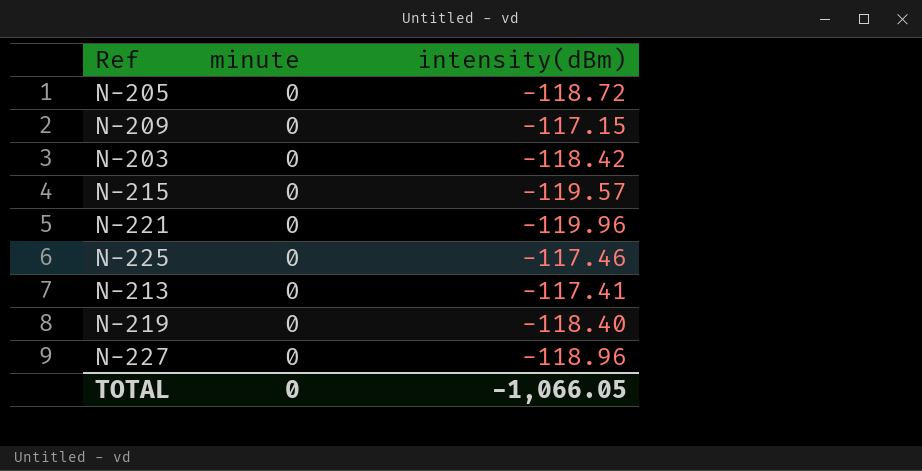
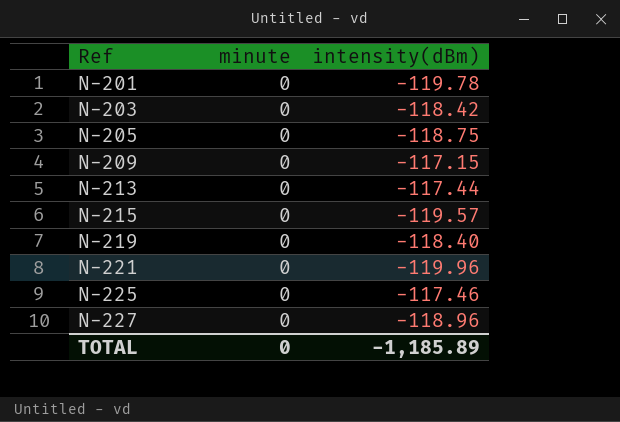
row order: none -> Ref ascending
row N-201: none -> 0 | -119.78
N-205 | intensity(dBm): -118.72 -> -118.75
N-213 | intensity(dBm): -117.41 -> -117.44
TOTAL | intensity(dBm): -1,066.05 -> -1,185.89

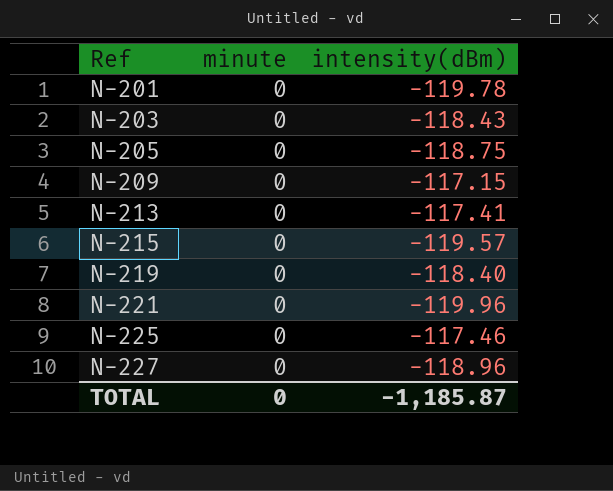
N-203 | intensity(dBm): -118.42 -> -118.43
N-213 | intensity(dBm): -117.44 -> -117.41
TOTAL | intensity(dBm): -1,185.89 -> -1,185.87

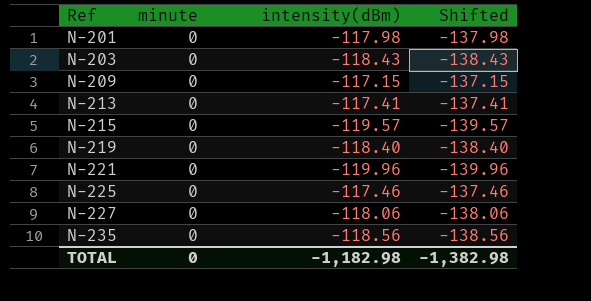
column Shifted | formula: none -> [intensity(dBm)] - 20
row N-205: 0 | -118.75 -> none
N-201 | intensity(dBm): -119.78 -> -117.98
N-227 | intensity(dBm): -118.96 -> -118.06
row N-235: none -> 0 | -118.56 | -138.56
TOTAL | intensity(dBm): -1,185.87 -> -1,182.98

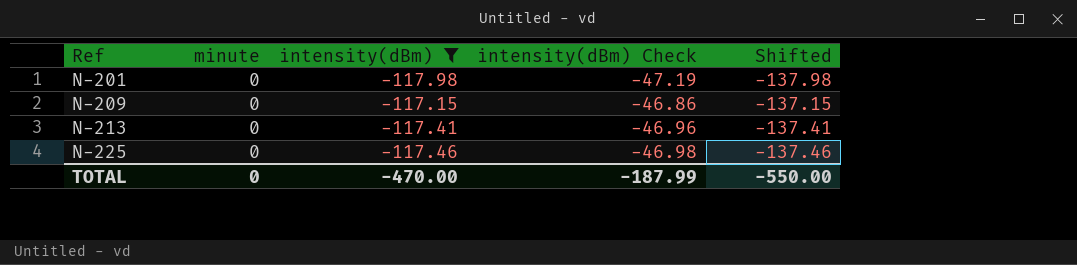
filter: none -> intensity(dBm) >= -117.98
column intensity(dBm) Check | formula: none -> [intensity(dBm)] * 0.4
TOTAL | intensity(dBm): -1,182.98 -> -470.00
TOTAL | Shifted: -1,382.98 -> -550.00

